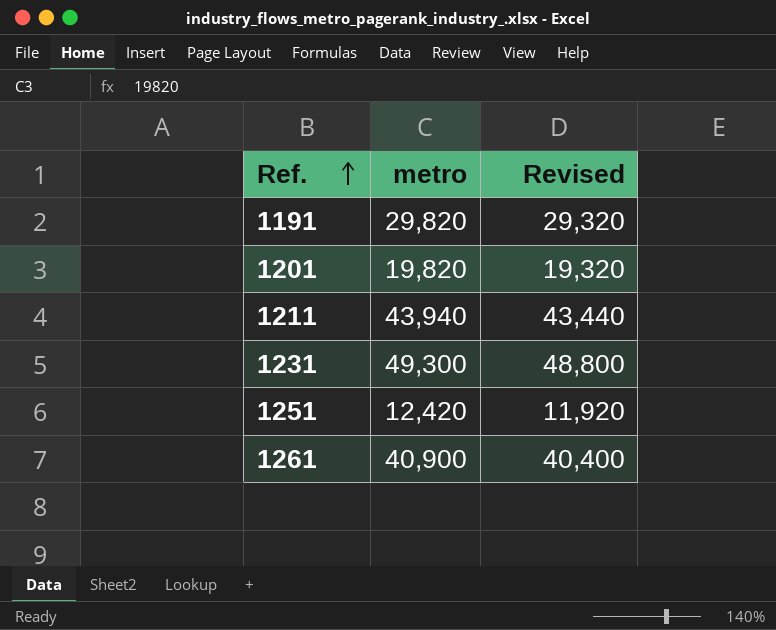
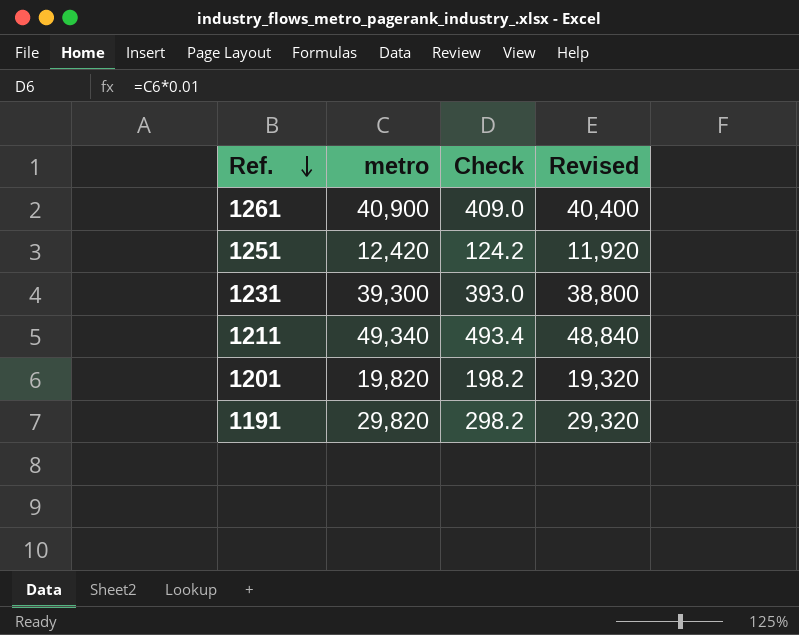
row order: Ref. ascending -> Ref. descending
column Check | formula: none -> [metro] * 0.01
1231 | metro: 49,300 -> 39,300
1231 | Revised: 48,800 -> 38,800
1211 | metro: 43,940 -> 49,340
1211 | Revised: 43,440 -> 48,840

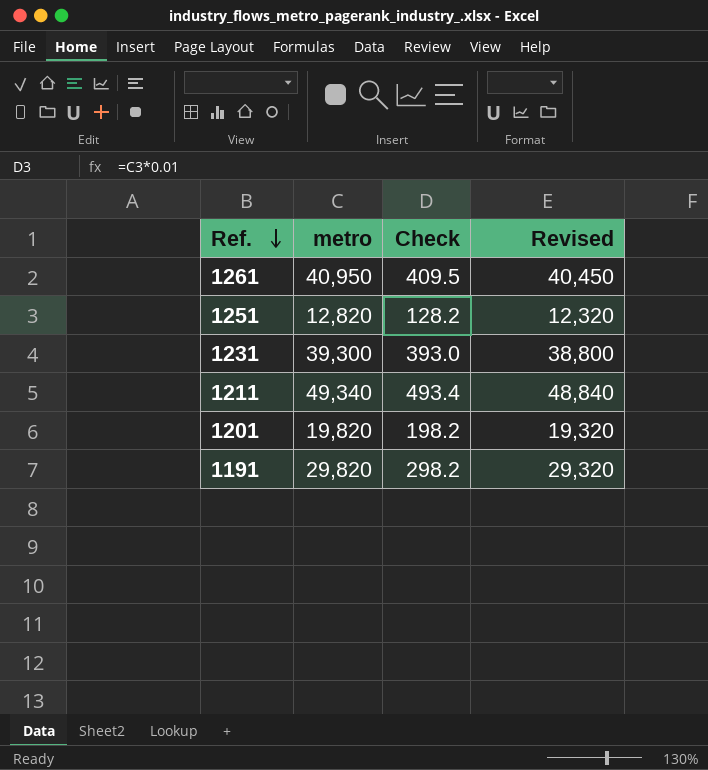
1261 | metro: 40,900 -> 40,950
1261 | Check: 409.0 -> 409.5
1261 | Revised: 40,400 -> 40,450
1251 | metro: 12,420 -> 12,820
1251 | Check: 124.2 -> 128.2
1251 | Revised: 11,920 -> 12,320

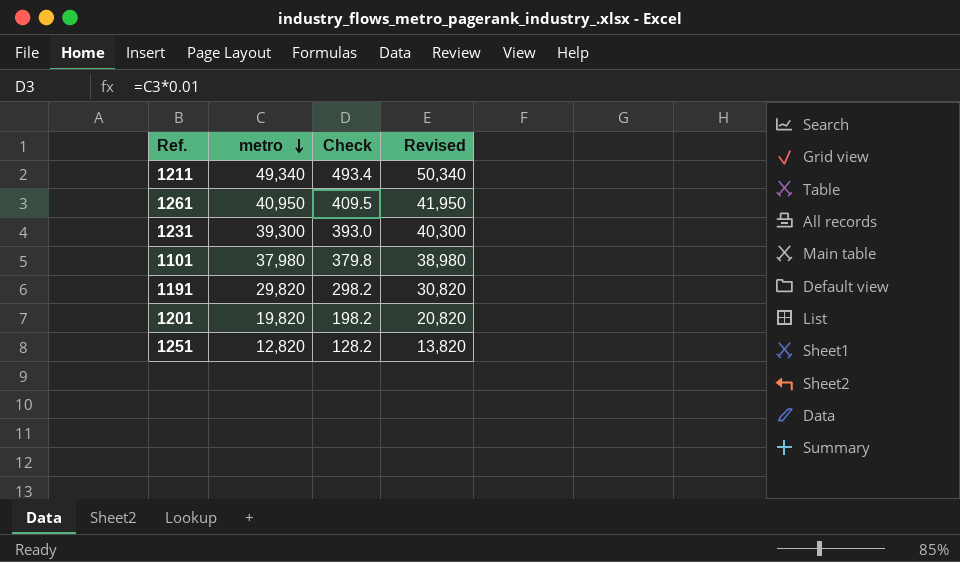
row order: Ref. descending -> metro descending
column Revised | formula: [metro] - 500 -> [metro] + 1000
row 1101: none -> 37,980 | 379.8 | 38,980

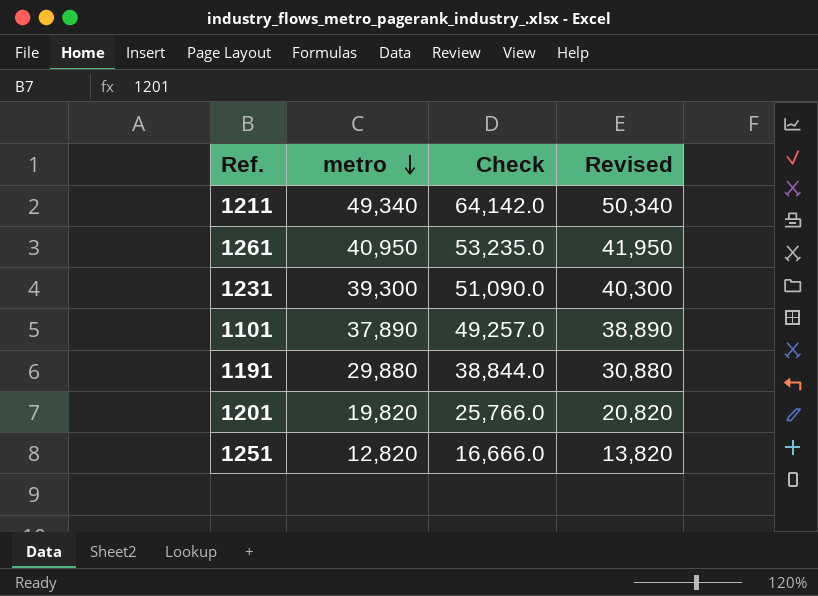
column Check | formula: [metro] * 0.01 -> [metro] * 1.3
1101 | metro: 37,980 -> 37,890
1101 | Revised: 38,980 -> 38,890
1191 | metro: 29,820 -> 29,880
1191 | Revised: 30,820 -> 30,880

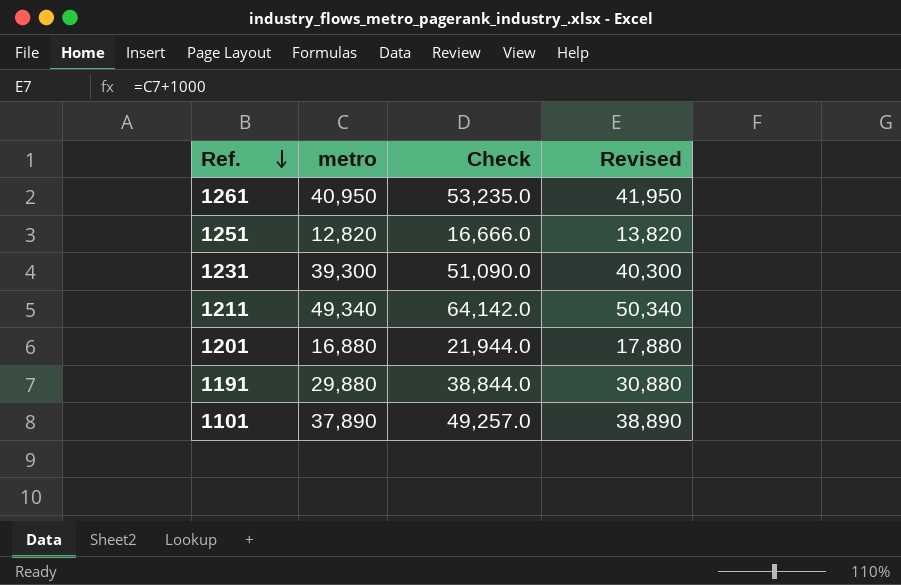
row order: metro descending -> Ref. descending
1201 | metro: 19,820 -> 16,880
1201 | Check: 25,766.0 -> 21,944.0
1201 | Revised: 20,820 -> 17,880

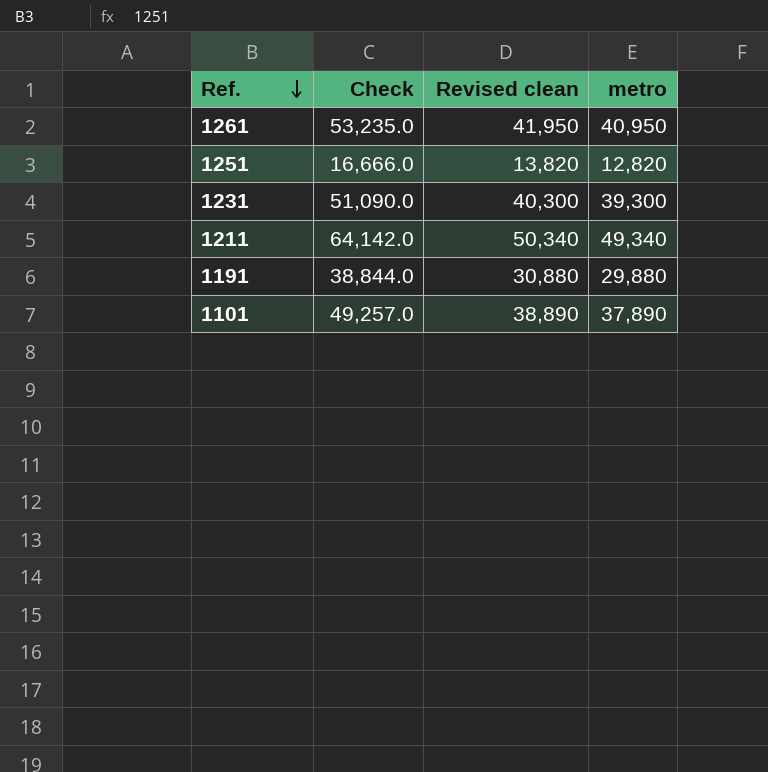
column name: Revised -> Revised clean
column metro | position: 2 -> 4
row 1201: 16,880 | 21,944.0 | 17,880 -> none

